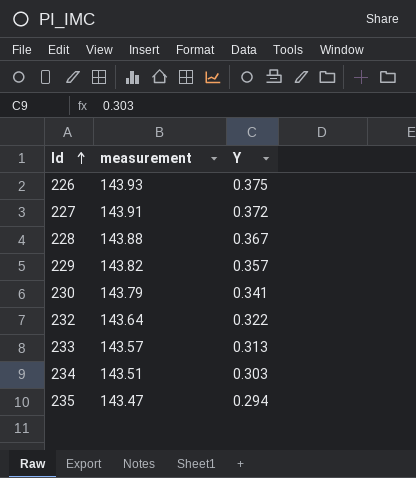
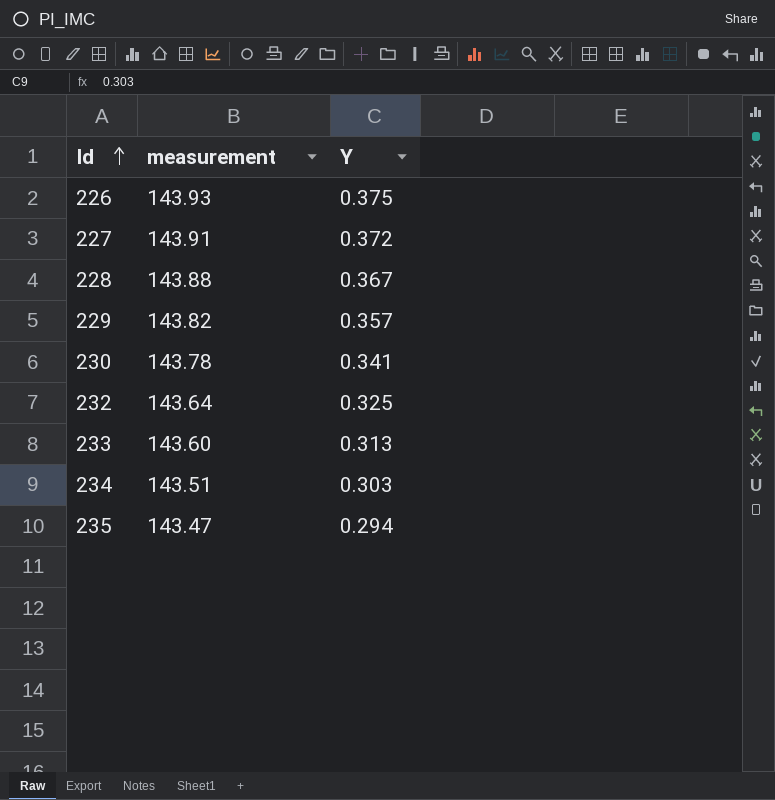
230 | measurement: 143.79 -> 143.78
232 | Y: 0.322 -> 0.325
233 | measurement: 143.57 -> 143.60

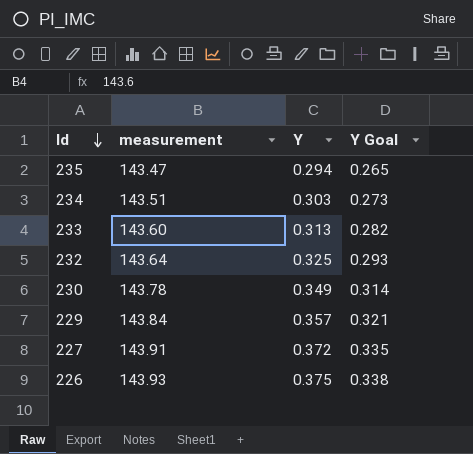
row order: Id ascending -> Id descending
column Y Goal | formula: none -> [Y] * 0.9
row 228: 143.88 | 0.367 -> none
230 | Y: 0.341 -> 0.349
229 | measurement: 143.82 -> 143.84

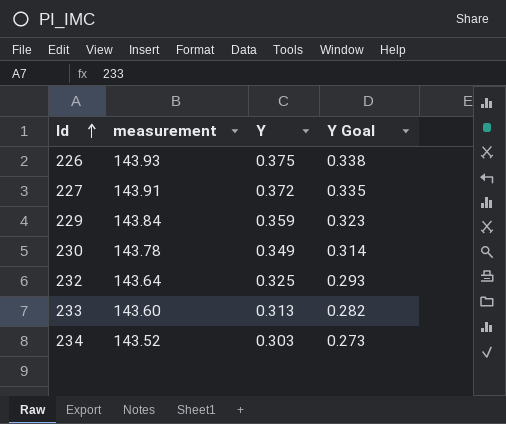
row order: Id descending -> Id ascending
row 235: 143.47 | 0.294 | 0.265 -> none
229 | Y: 0.357 -> 0.359
229 | Y Goal: 0.321 -> 0.323
234 | measurement: 143.51 -> 143.52

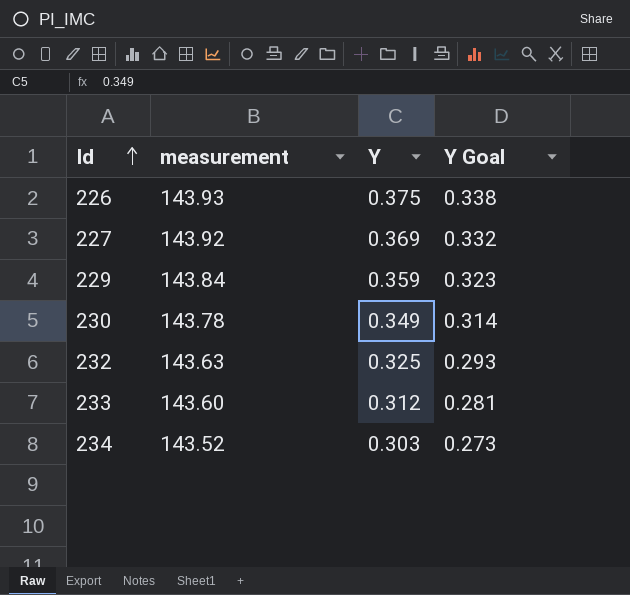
227 | measurement: 143.91 -> 143.92
227 | Y: 0.372 -> 0.369
227 | Y Goal: 0.335 -> 0.332
232 | measurement: 143.64 -> 143.63
233 | Y: 0.313 -> 0.312
233 | Y Goal: 0.282 -> 0.281

